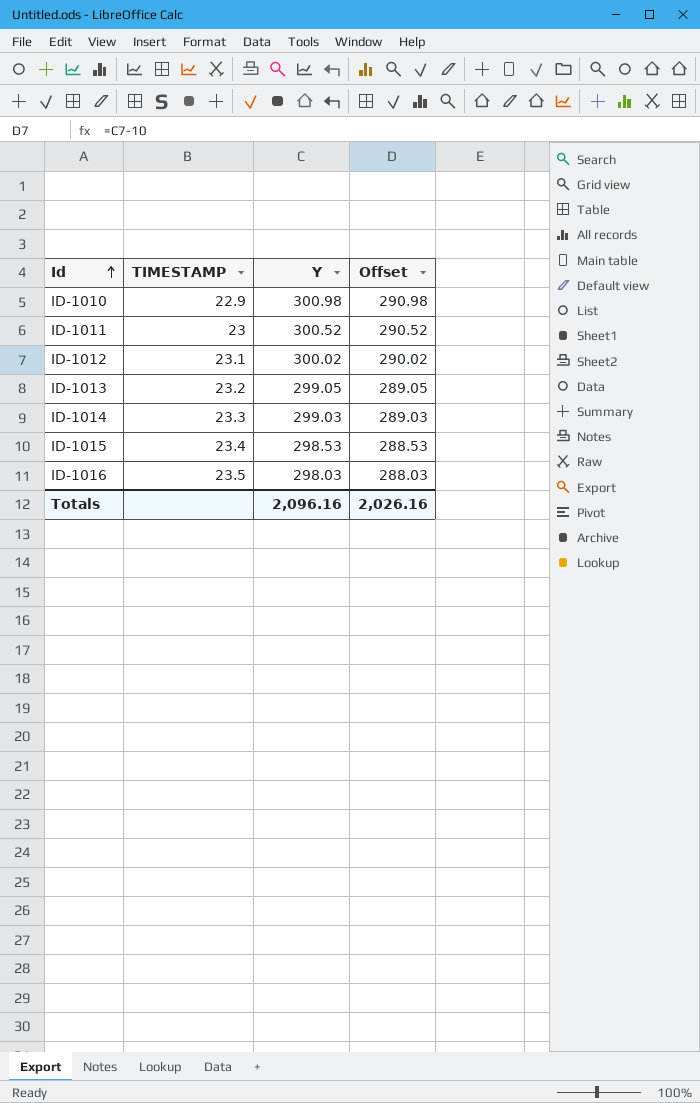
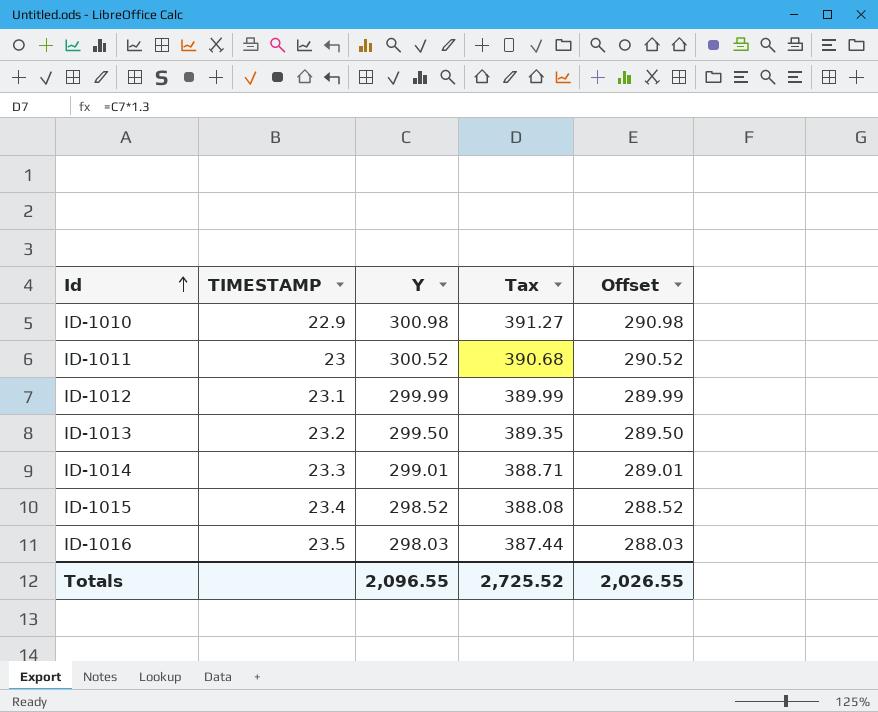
column Tax | formula: none -> [Y] * 1.3
ID-1012 | Y: 300.02 -> 299.99
ID-1012 | Offset: 290.02 -> 289.99
ID-1013 | Y: 299.05 -> 299.50
ID-1013 | Offset: 289.05 -> 289.50
ID-1014 | Y: 299.03 -> 299.01
ID-1014 | Offset: 289.03 -> 289.01
ID-1015 | Y: 298.53 -> 298.52
ID-1015 | Offset: 288.53 -> 288.52
Totals | Y: 2,096.16 -> 2,096.55
Totals | Offset: 2,026.16 -> 2,026.55

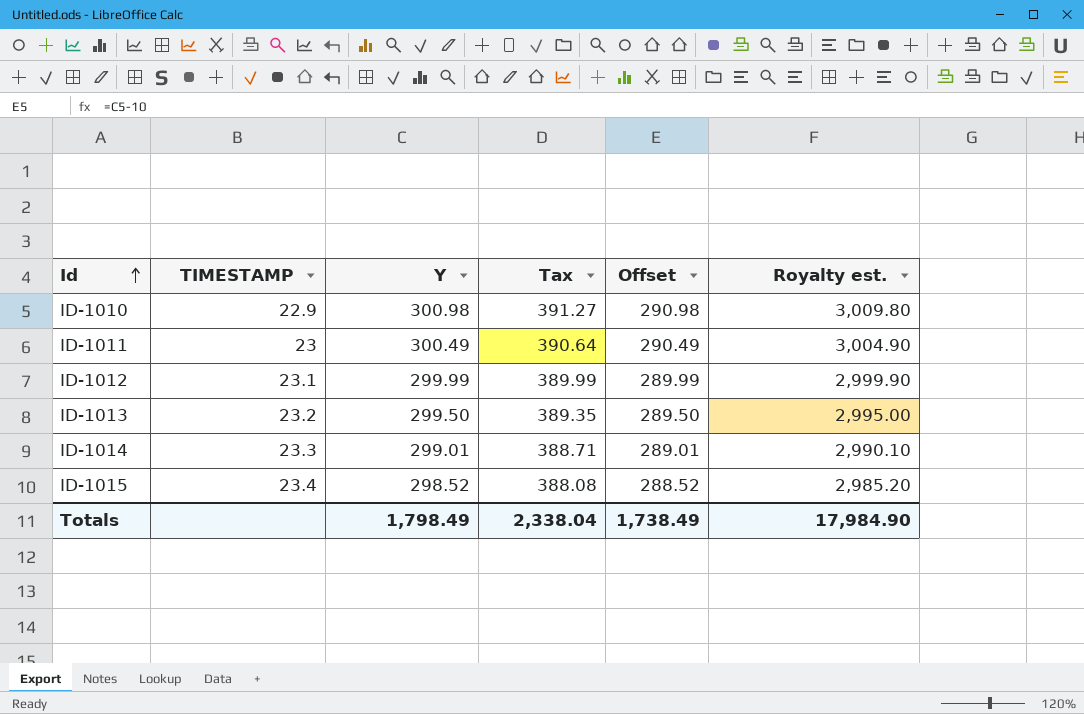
column Royalty est. | formula: none -> [Y] * 10
row ID-1016: 23.5 | 298.03 | 387.44 | 288.03 -> none
ID-1011 | Y: 300.52 -> 300.49
ID-1011 | Tax: 390.68 -> 390.64
ID-1011 | Offset: 290.52 -> 290.49
Totals | Y: 2,096.55 -> 1,798.49
Totals | Tax: 2,725.52 -> 2,338.04
Totals | Offset: 2,026.55 -> 1,738.49

